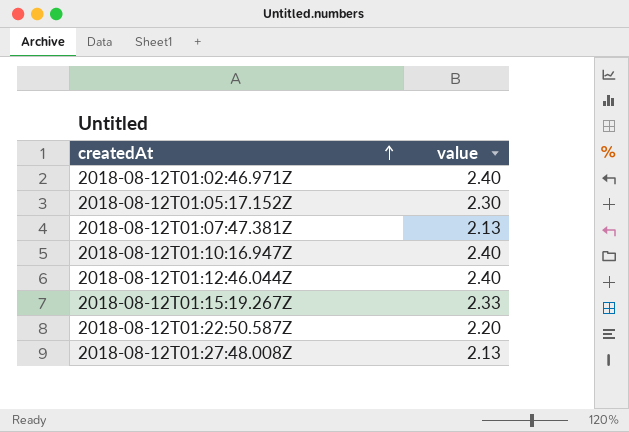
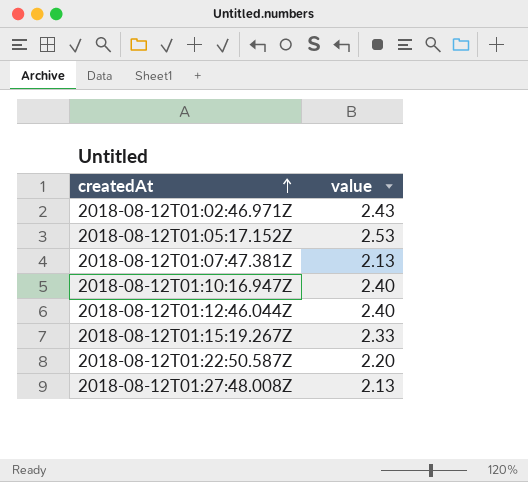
2018-08-12T01:02:46.971Z | value: 2.40 -> 2.43
2018-08-12T01:05:17.152Z | value: 2.30 -> 2.53

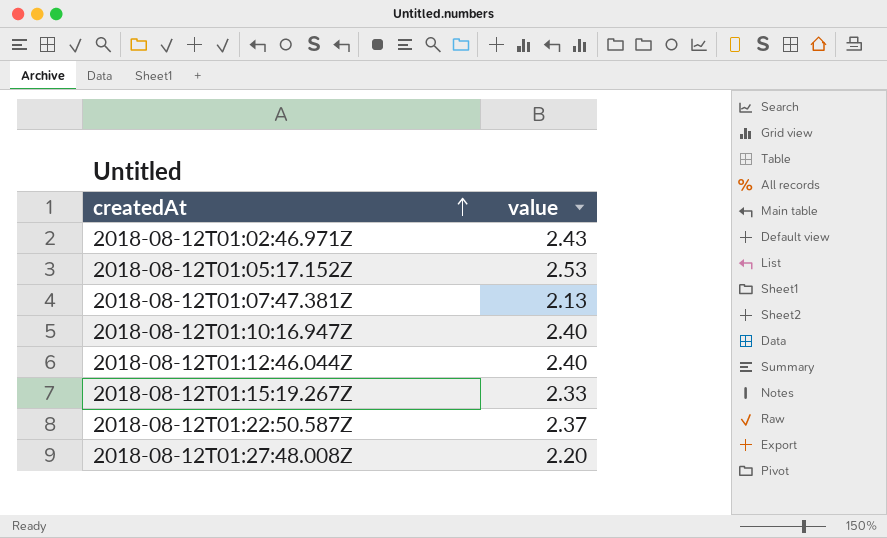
2018-08-12T01:22:50.587Z | value: 2.20 -> 2.37
2018-08-12T01:27:48.008Z | value: 2.13 -> 2.20

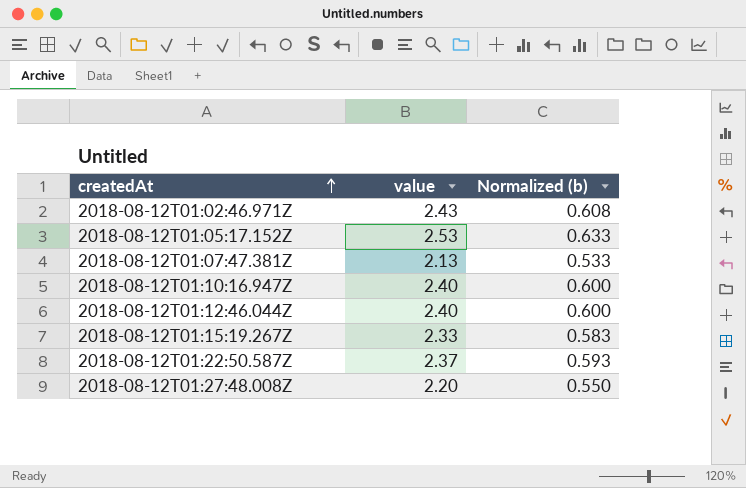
column Normalized (b) | formula: none -> [value] * 0.25

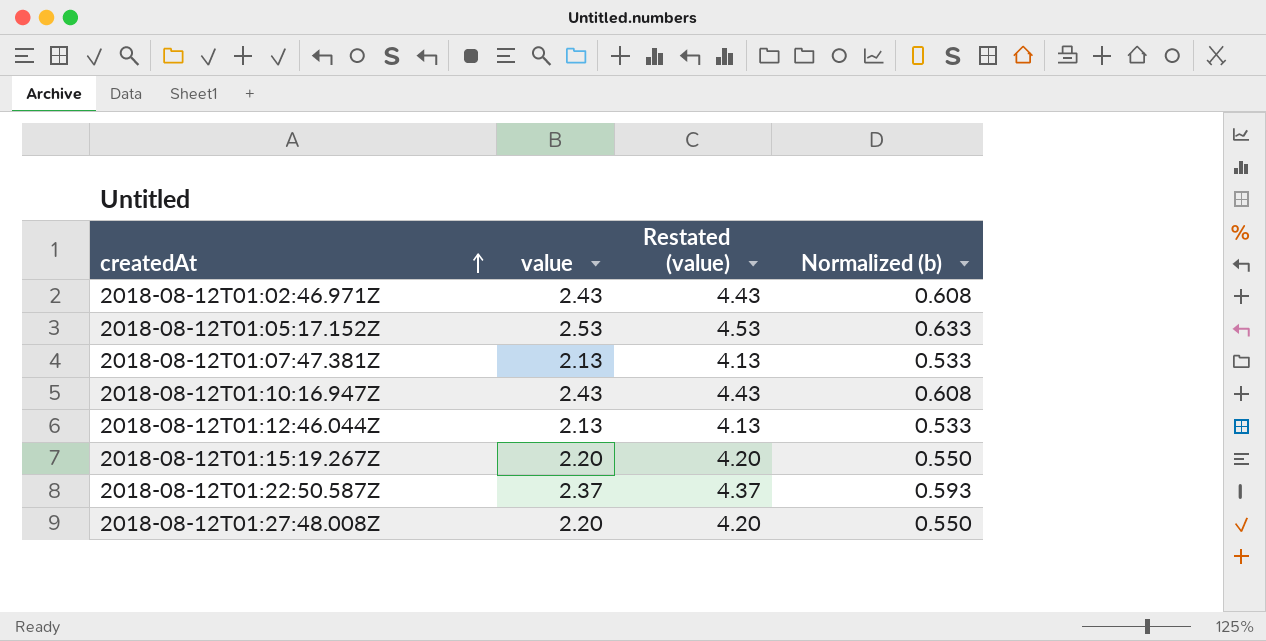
column Restated (value) | formula: none -> [value] + 2
2018-08-12T01:10:16.947Z | value: 2.40 -> 2.43
2018-08-12T01:10:16.947Z | Normalized (b): 0.600 -> 0.608
2018-08-12T01:12:46.044Z | value: 2.40 -> 2.13
2018-08-12T01:12:46.044Z | Normalized (b): 0.600 -> 0.533
2018-08-12T01:15:19.267Z | value: 2.33 -> 2.20
2018-08-12T01:15:19.267Z | Normalized (b): 0.583 -> 0.550

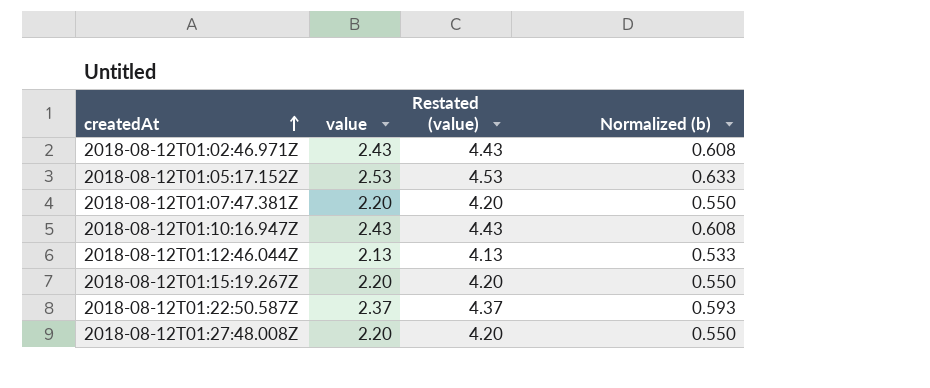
2018-08-12T01:07:47.381Z | value: 2.13 -> 2.20
2018-08-12T01:07:47.381Z | Restated (value): 4.13 -> 4.20
2018-08-12T01:07:47.381Z | Normalized (b): 0.533 -> 0.550

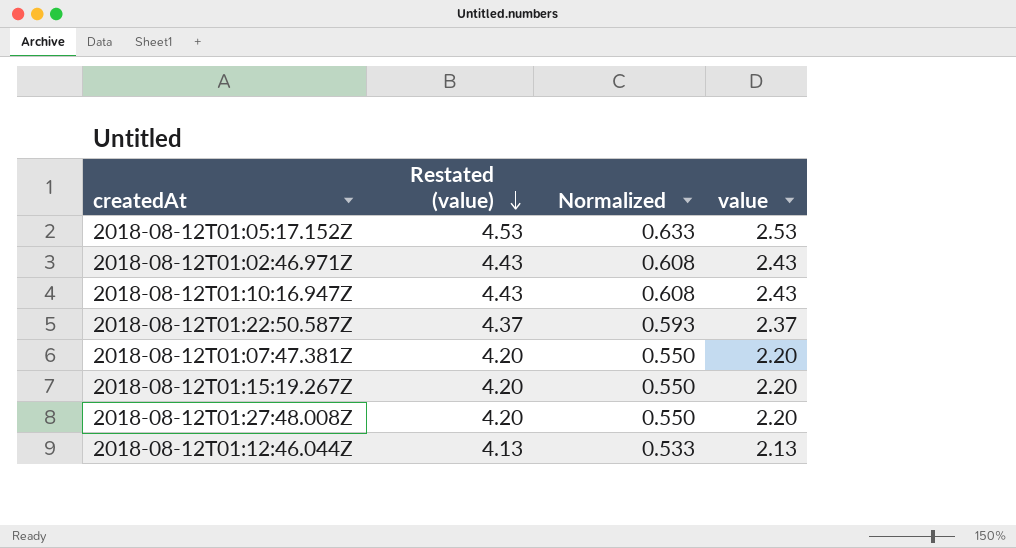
row order: createdAt ascending -> Restated (value) descending
column name: Normalized (b) -> Normalized
column value | position: 2 -> 4

